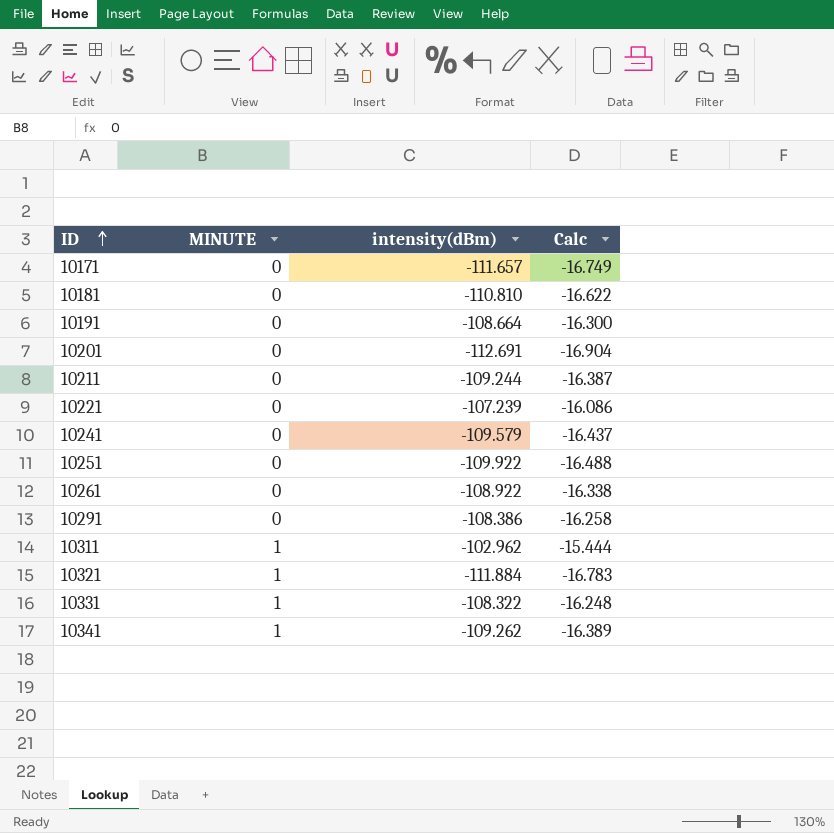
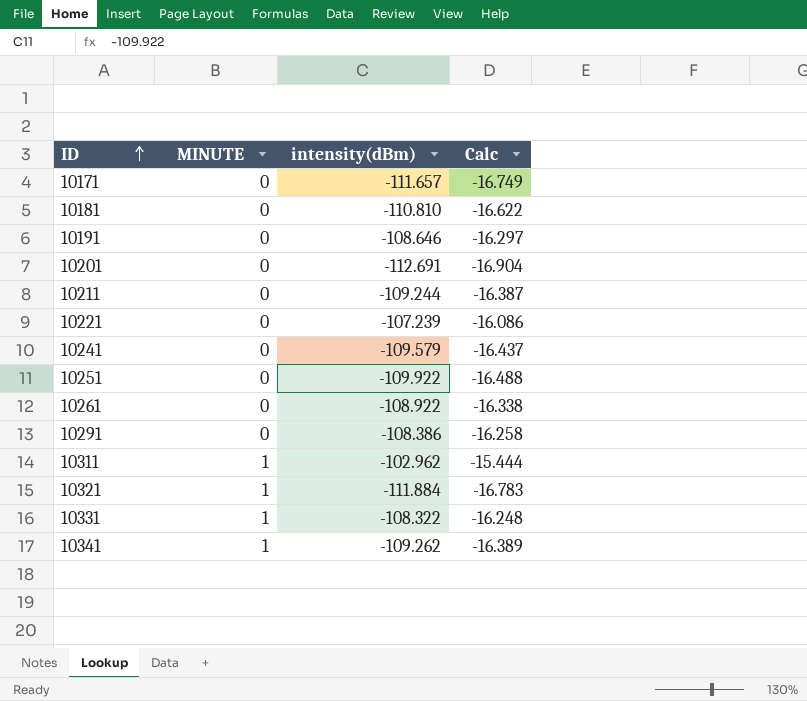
10191 | intensity(dBm): -108.664 -> -108.646
10191 | Calc: -16.300 -> -16.297

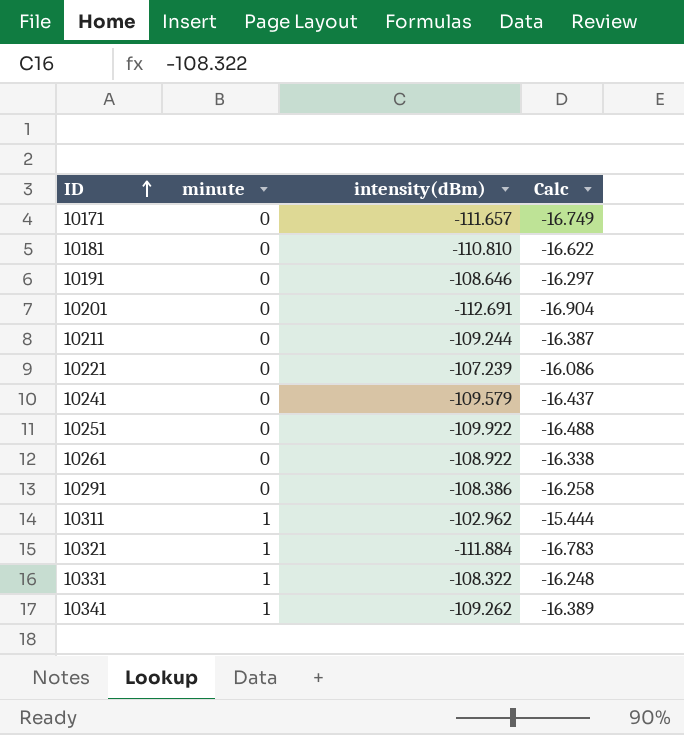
column name: MINUTE -> minute

